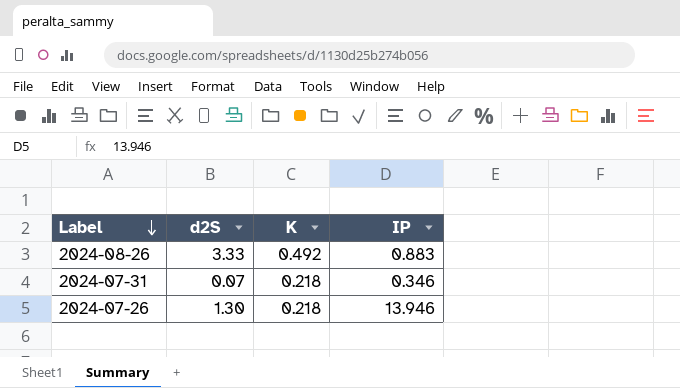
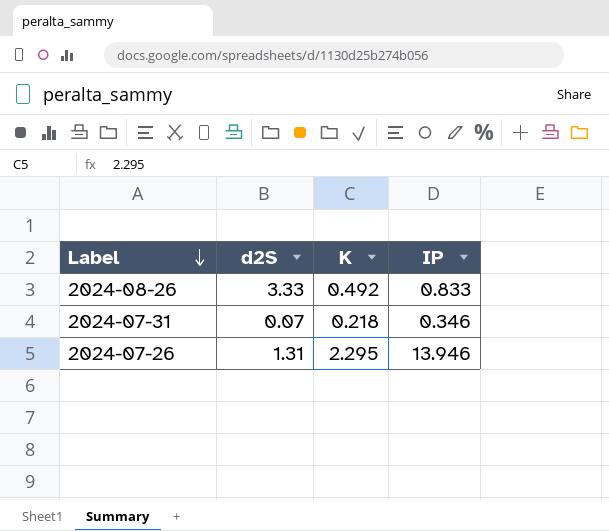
2024-08-26 | IP: 0.883 -> 0.833
2024-07-26 | d2S: 1.30 -> 1.31
2024-07-26 | K: 0.218 -> 2.295

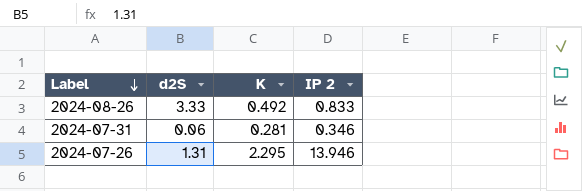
column name: IP -> IP 2
2024-07-31 | d2S: 0.07 -> 0.06
2024-07-31 | K: 0.218 -> 0.281

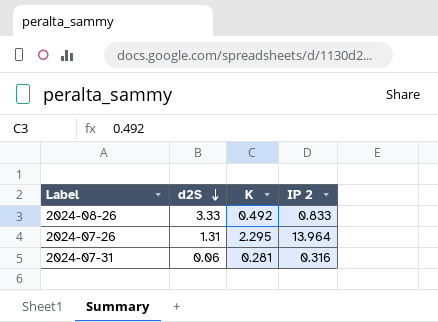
row order: Label descending -> d2S descending
2024-07-26 | IP 2: 13.946 -> 13.964
2024-07-31 | IP 2: 0.346 -> 0.316

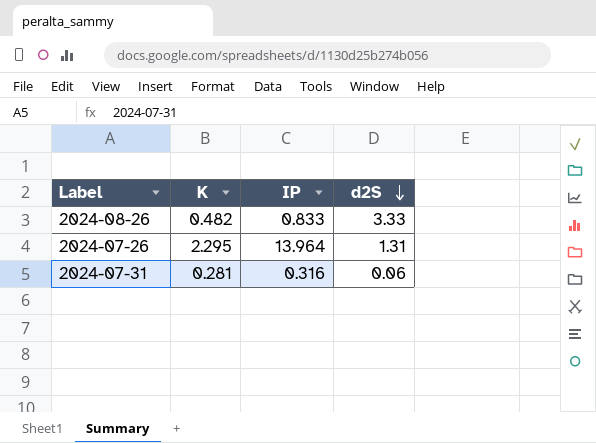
column name: IP 2 -> IP
column d2S | position: 2 -> 4
2024-08-26 | K: 0.492 -> 0.482

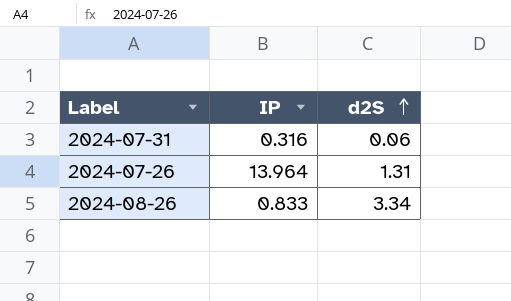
row order: d2S descending -> d2S ascending
column K | position: 2 -> none
2024-08-26 | d2S: 3.33 -> 3.34

